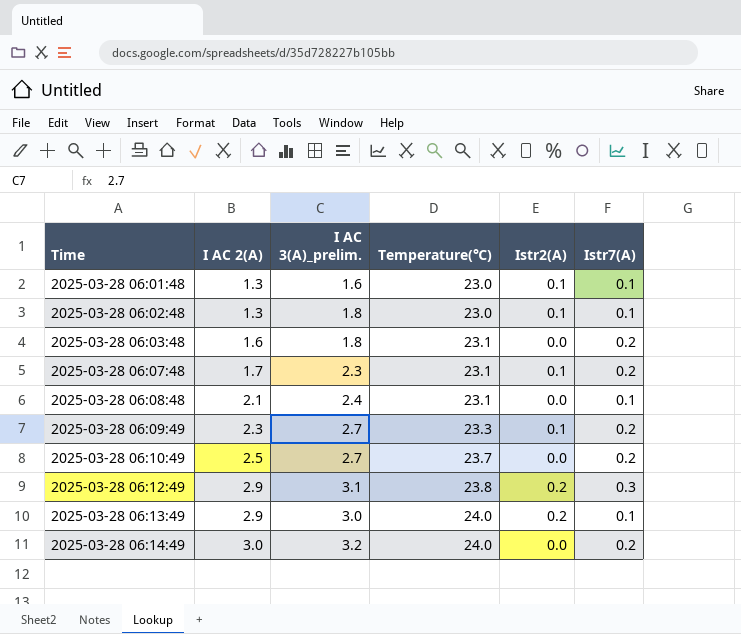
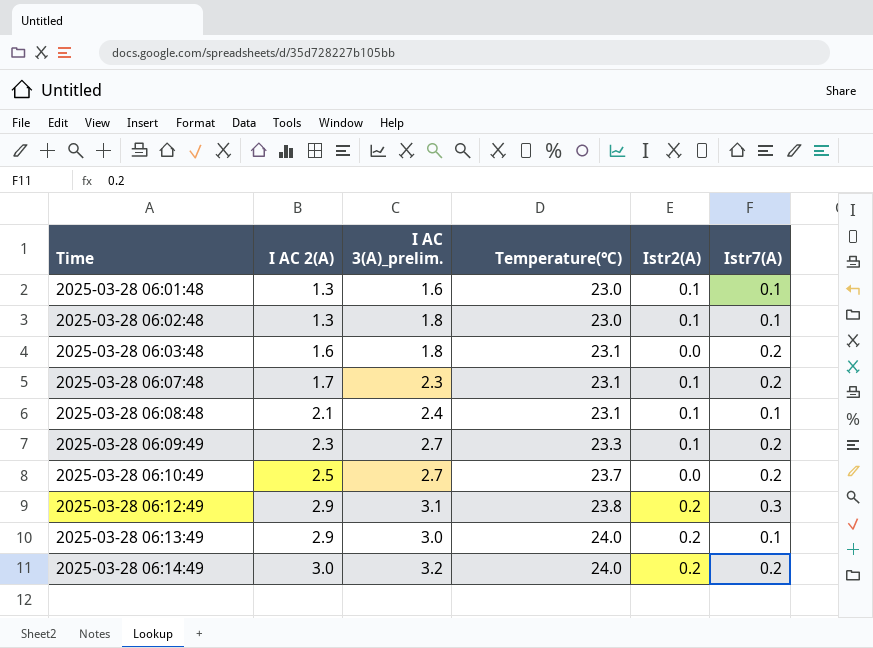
2025-03-28 06:08:48 | Istr2(A): 0.0 -> 0.1
2025-03-28 06:14:49 | Istr2(A): 0.0 -> 0.2

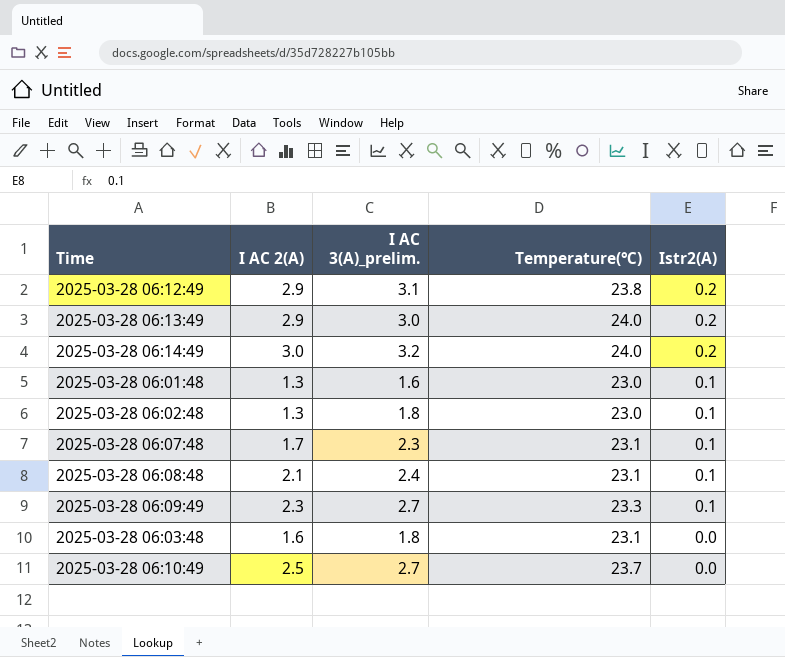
row order: Time ascending -> Istr2(A) descending
column Istr7(A) | position: 6 -> none

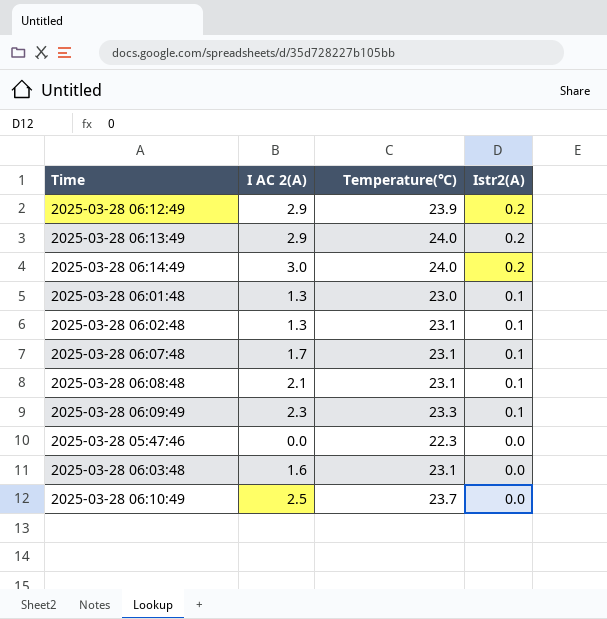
column I AC 3(A)_prelim. | position: 3 -> none
2025-03-28 06:12:49 | Temperature(℃): 23.8 -> 23.9
2025-03-28 06:02:48 | Temperature(℃): 23.0 -> 23.1
row 2025-03-28 05:47:46: none -> 0.0 | 22.3 | 0.0

